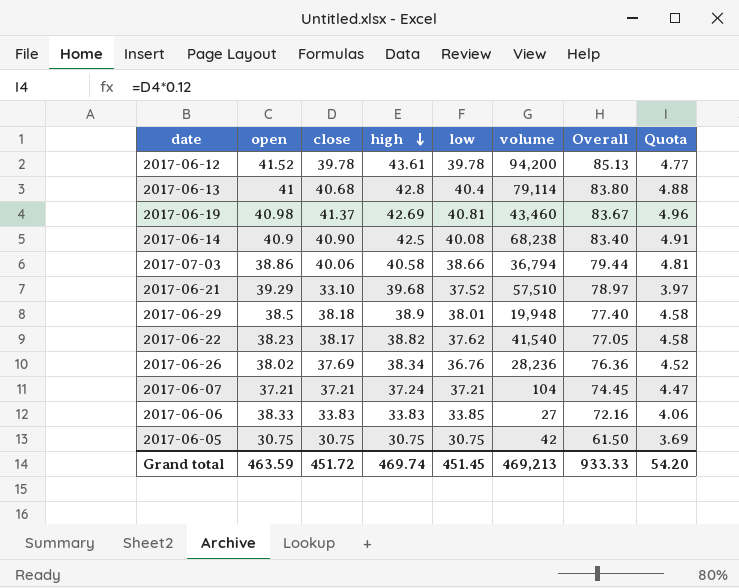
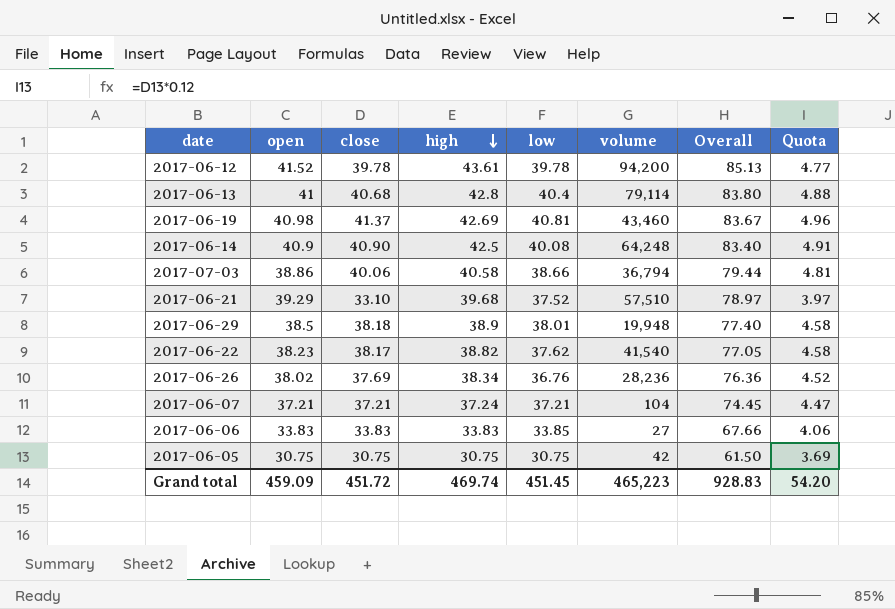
2017-06-14 | volume: 68,238 -> 64,248
2017-06-06 | open: 38.33 -> 33.83
2017-06-06 | Overall: 72.16 -> 67.66
Grand total | open: 463.59 -> 459.09
Grand total | volume: 469,213 -> 465,223
Grand total | Overall: 933.33 -> 928.83

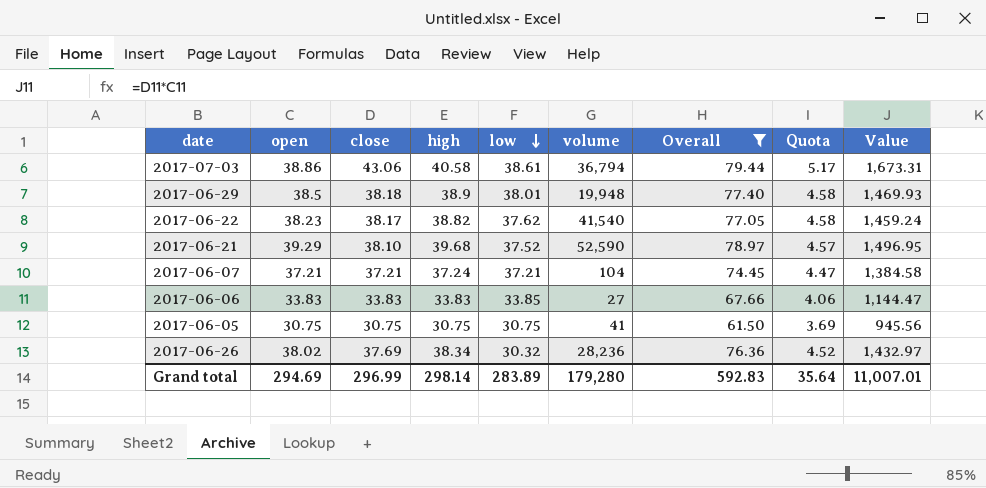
filter: none -> Overall <= 79.44
row order: high descending -> low descending
column Value | formula: none -> [open] * [close]
2017-07-03 | close: 40.06 -> 43.06
2017-07-03 | low: 38.66 -> 38.61
2017-07-03 | Quota: 4.81 -> 5.17
2017-06-21 | close: 33.10 -> 38.10
2017-06-21 | volume: 57,510 -> 52,590
2017-06-21 | Quota: 3.97 -> 4.57
2017-06-05 | volume: 42 -> 41
2017-06-26 | low: 36.76 -> 30.32
Grand total | open: 459.09 -> 294.69
Grand total | close: 451.72 -> 296.99
Grand total | high: 469.74 -> 298.14
Grand total | low: 451.45 -> 283.89
Grand total | volume: 465,223 -> 179,280
Grand total | Overall: 928.83 -> 592.83
Grand total | Quota: 54.20 -> 35.64

